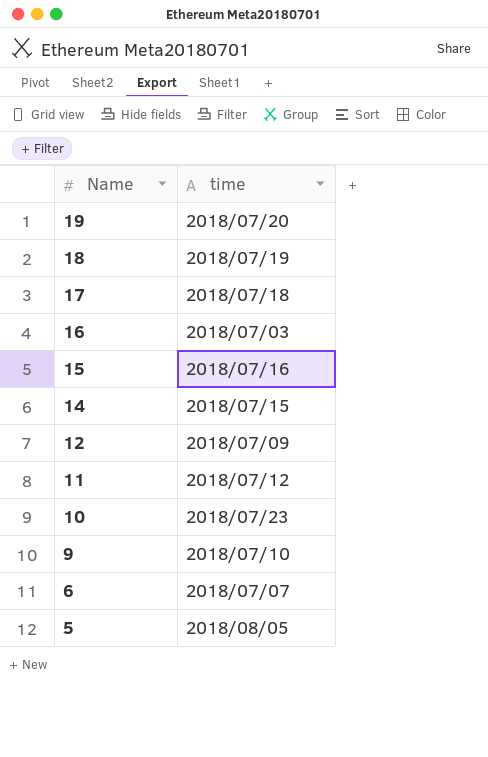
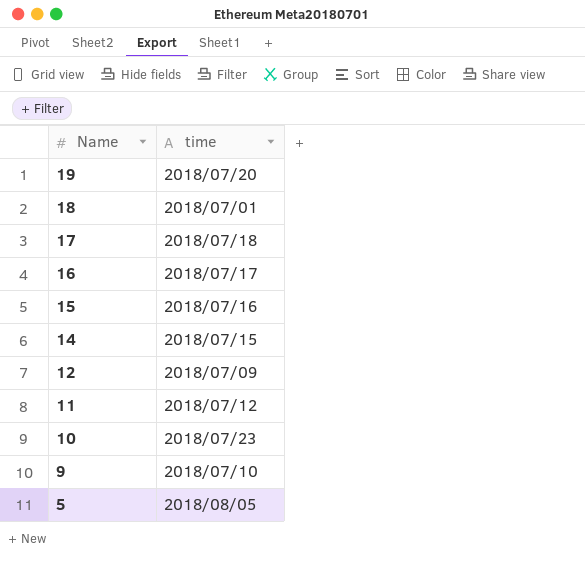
row 6: 2018/07/07 -> none
18 | time: 2018/07/19 -> 2018/07/01
16 | time: 2018/07/03 -> 2018/07/17

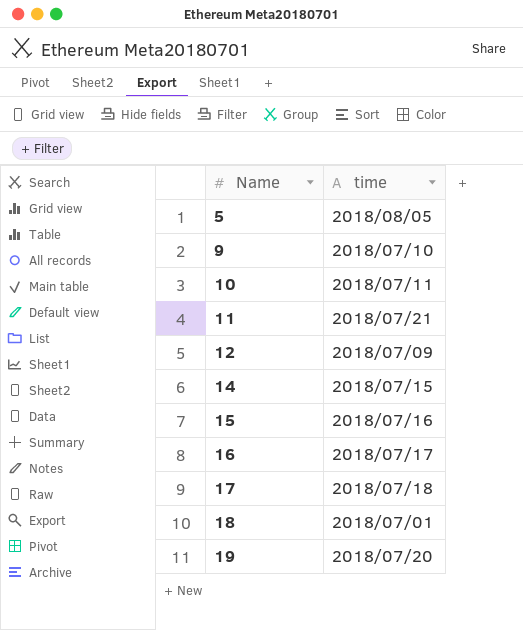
row order: Name descending -> Name ascending
10 | time: 2018/07/23 -> 2018/07/11
11 | time: 2018/07/12 -> 2018/07/21

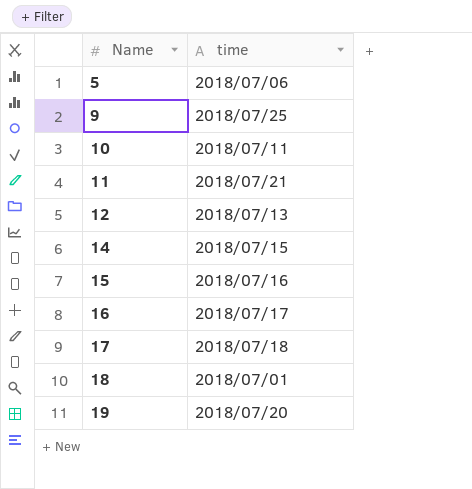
5 | time: 2018/08/05 -> 2018/07/06
9 | time: 2018/07/10 -> 2018/07/25
12 | time: 2018/07/09 -> 2018/07/13

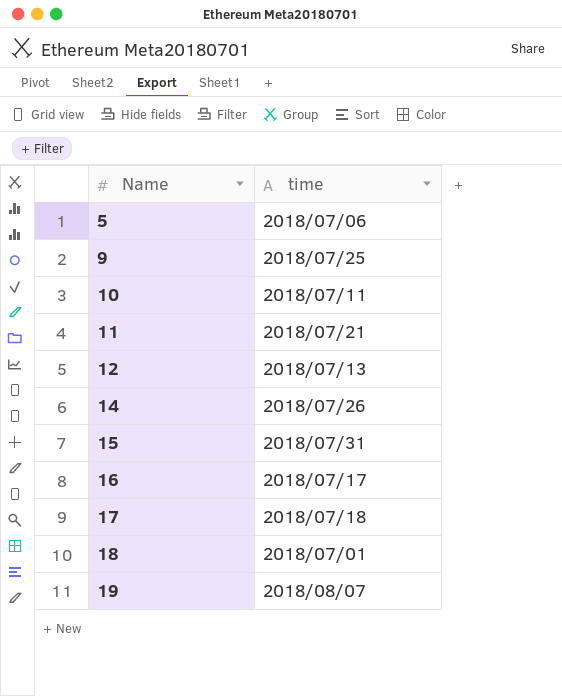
14 | time: 2018/07/15 -> 2018/07/26
15 | time: 2018/07/16 -> 2018/07/31
19 | time: 2018/07/20 -> 2018/08/07

